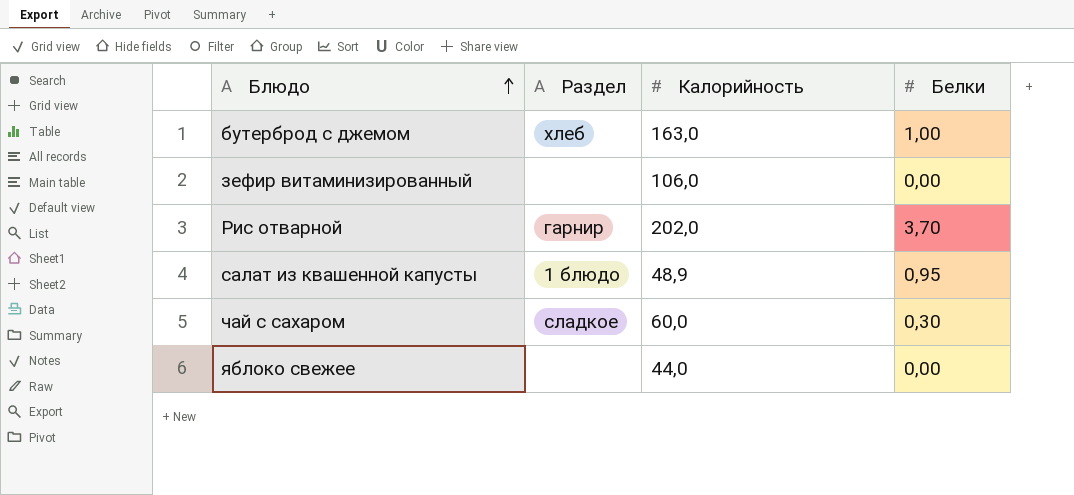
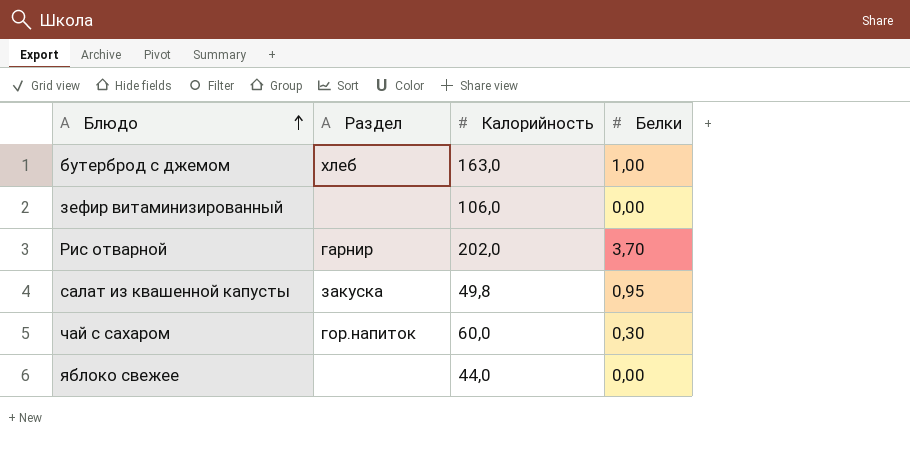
салат из квашенной капусты | Раздел: 1 блюдо -> закуска
салат из квашенной капусты | Калорийность: 48,9 -> 49,8
чай с сахаром | Раздел: сладкое -> гор.напиток

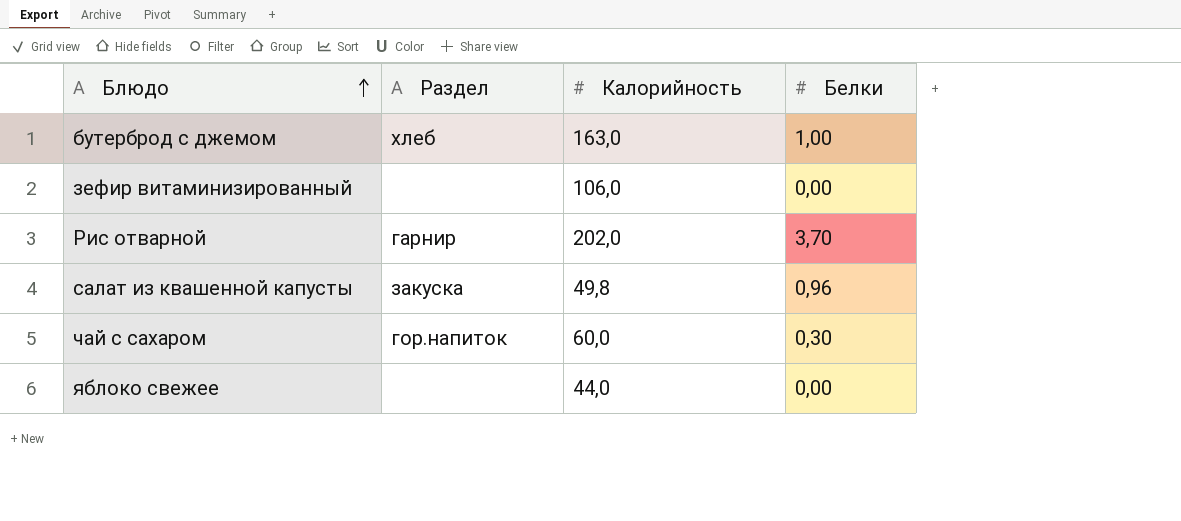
салат из квашенной капусты | Белки: 0,95 -> 0,96

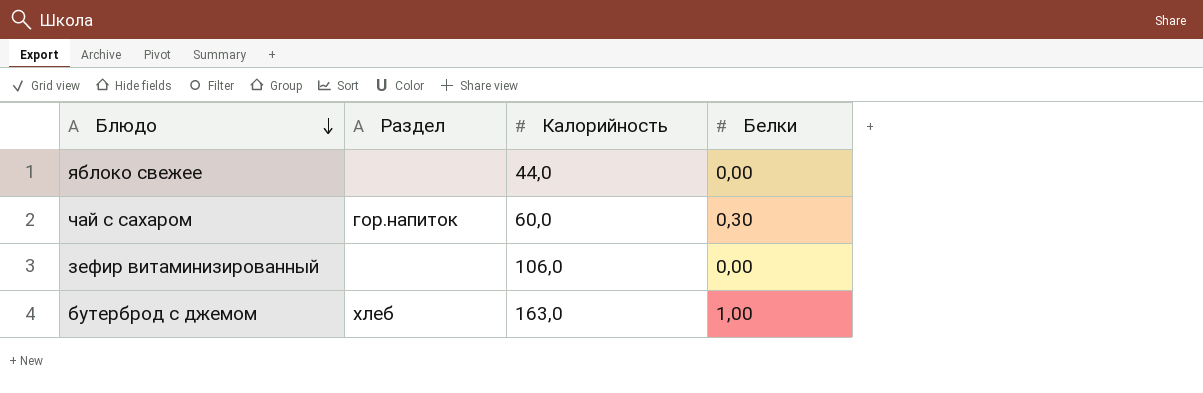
row order: Блюдо ascending -> Блюдо descending
row Рис отварной: гарнир | 202,0 | 3,70 -> none
row салат из квашенной капусты: закуска | 49,8 | 0,96 -> none

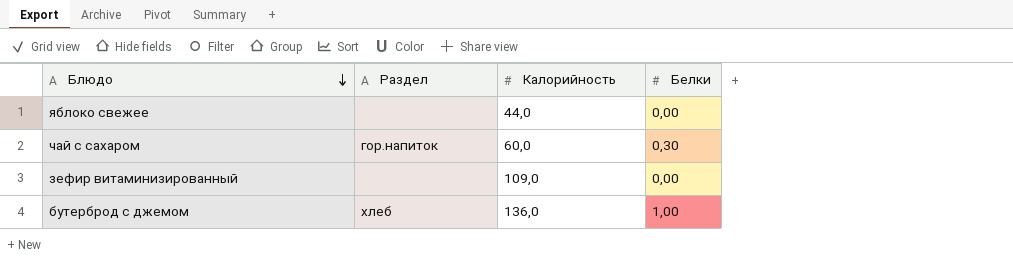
зефир витаминизированный | Калорийность: 106,0 -> 109,0
бутерброд с джемом | Калорийность: 163,0 -> 136,0

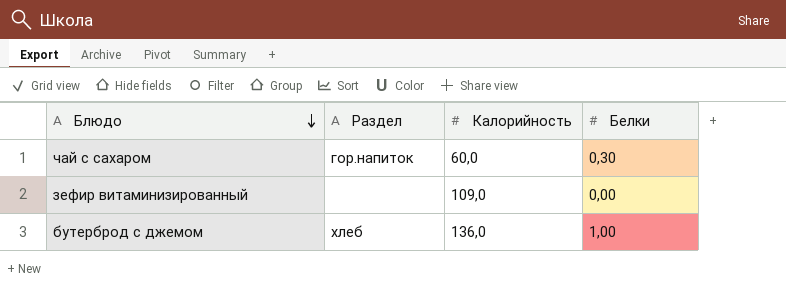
row яблоко свежее: none | 44,0 | 0,00 -> none

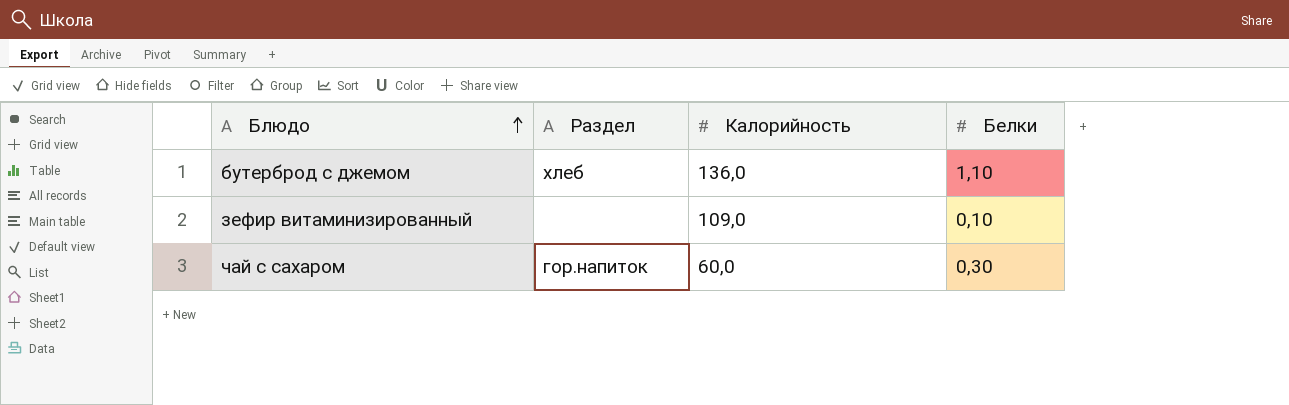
row order: Блюдо descending -> Блюдо ascending
бутерброд с джемом | Белки: 1,00 -> 1,10
зефир витаминизированный | Белки: 0,00 -> 0,10

